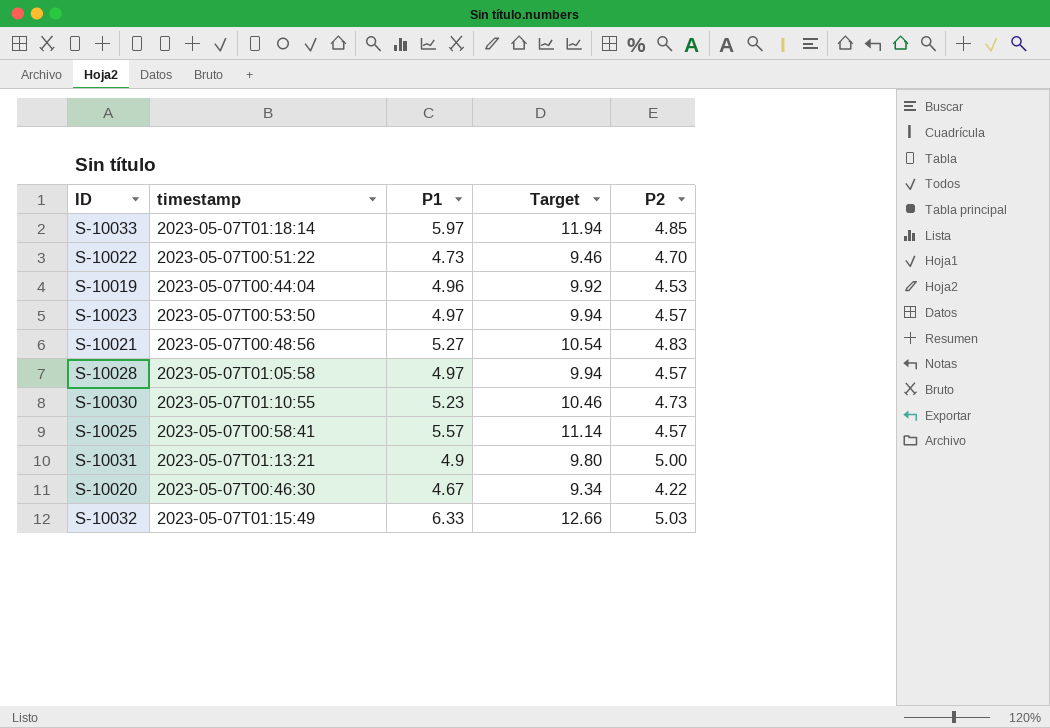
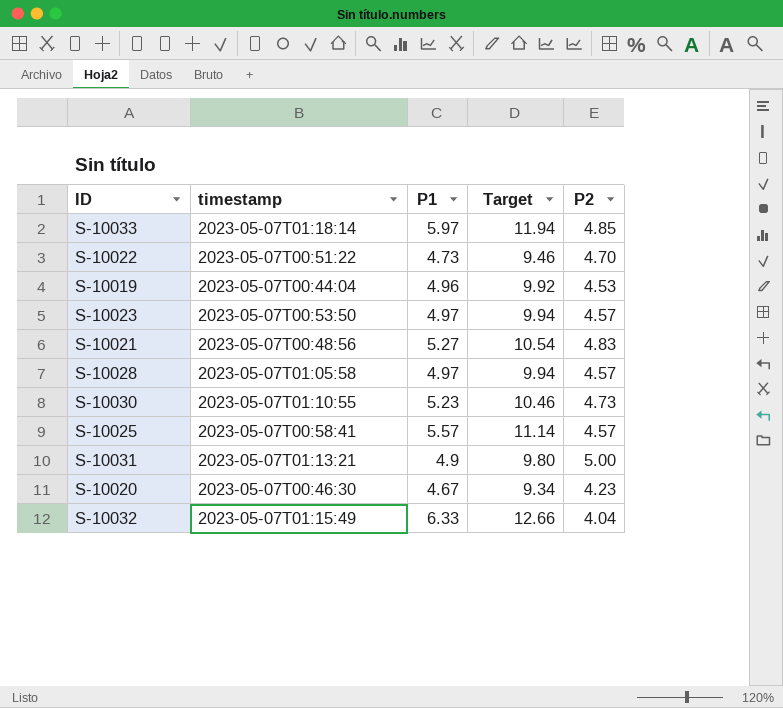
S-10020 | P2: 4.22 -> 4.23
S-10032 | P2: 5.03 -> 4.04

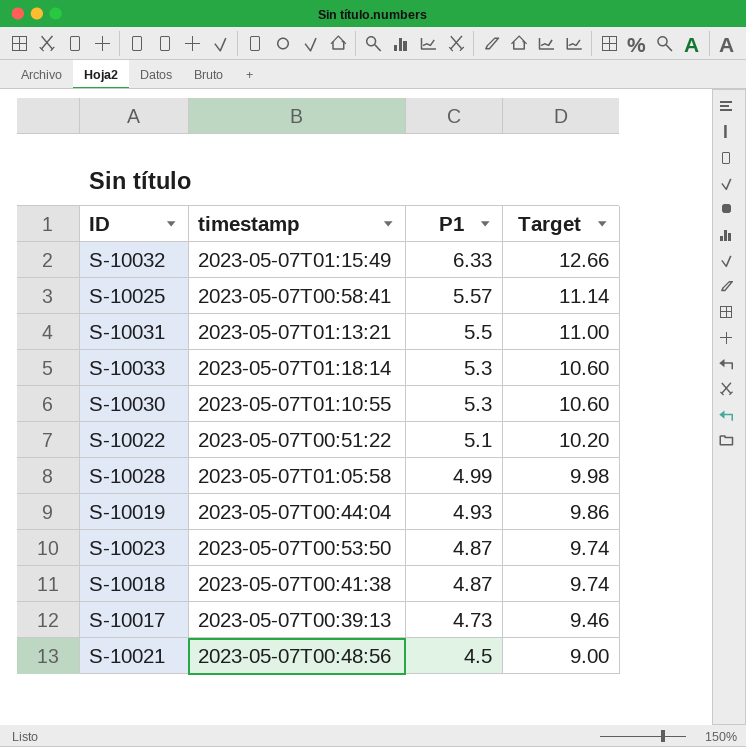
row order: none -> P1 descending
column P2 | position: 5 -> none
row S-10020: 2023-05-07T00:46:30 | 4.67 | 9.34 | 4.23 -> none
S-10031 | P1: 4.9 -> 5.5
S-10031 | Target: 9.80 -> 11.00
S-10033 | P1: 5.97 -> 5.3
S-10033 | Target: 11.94 -> 10.60
S-10030 | P1: 5.23 -> 5.3
S-10030 | Target: 10.46 -> 10.60
S-10022 | P1: 4.73 -> 5.1
S-10022 | Target: 9.46 -> 10.20
S-10028 | P1: 4.97 -> 4.99
S-10028 | Target: 9.94 -> 9.98
S-10019 | P1: 4.96 -> 4.93
S-10019 | Target: 9.92 -> 9.86
S-10023 | P1: 4.97 -> 4.87
S-10023 | Target: 9.94 -> 9.74
row S-10018: none -> 2023-05-07T00:41:38 | 4.87 | 9.74
row S-10017: none -> 2023-05-07T00:39:13 | 4.73 | 9.46
S-10021 | P1: 5.27 -> 4.5
S-10021 | Target: 10.54 -> 9.00

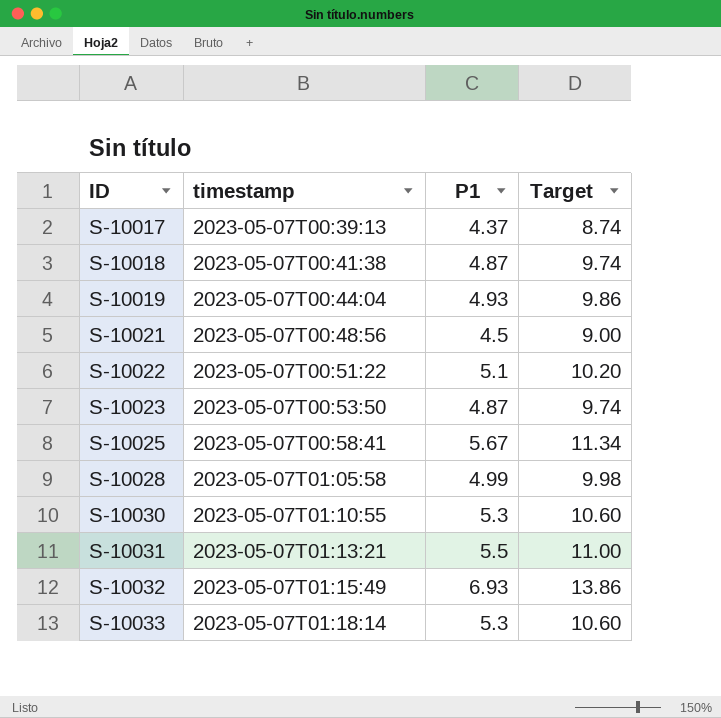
row order: P1 descending -> ID ascending
S-10017 | P1: 4.73 -> 4.37
S-10017 | Target: 9.46 -> 8.74
S-10025 | P1: 5.57 -> 5.67
S-10025 | Target: 11.14 -> 11.34
S-10032 | P1: 6.33 -> 6.93
S-10032 | Target: 12.66 -> 13.86

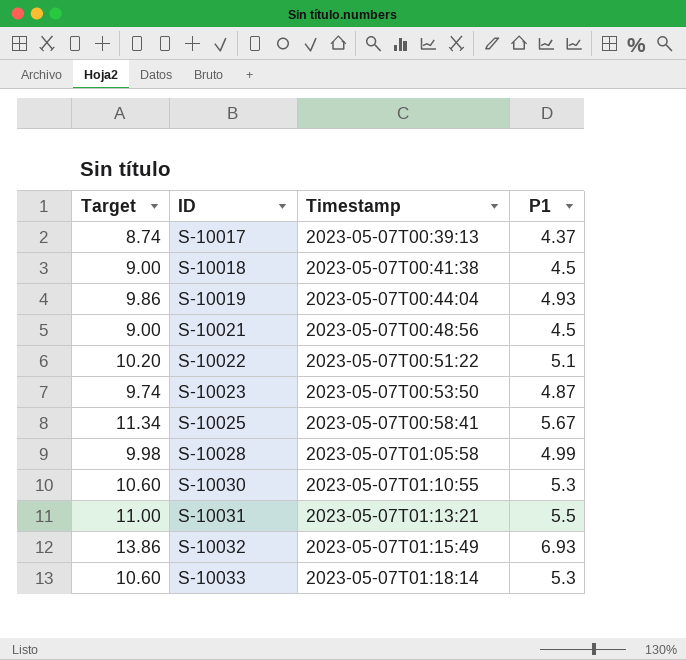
column Target | position: 4 -> 1
column name: timestamp -> Timestamp
S-10018 | Target: 9.74 -> 9.00
S-10018 | P1: 4.87 -> 4.5

